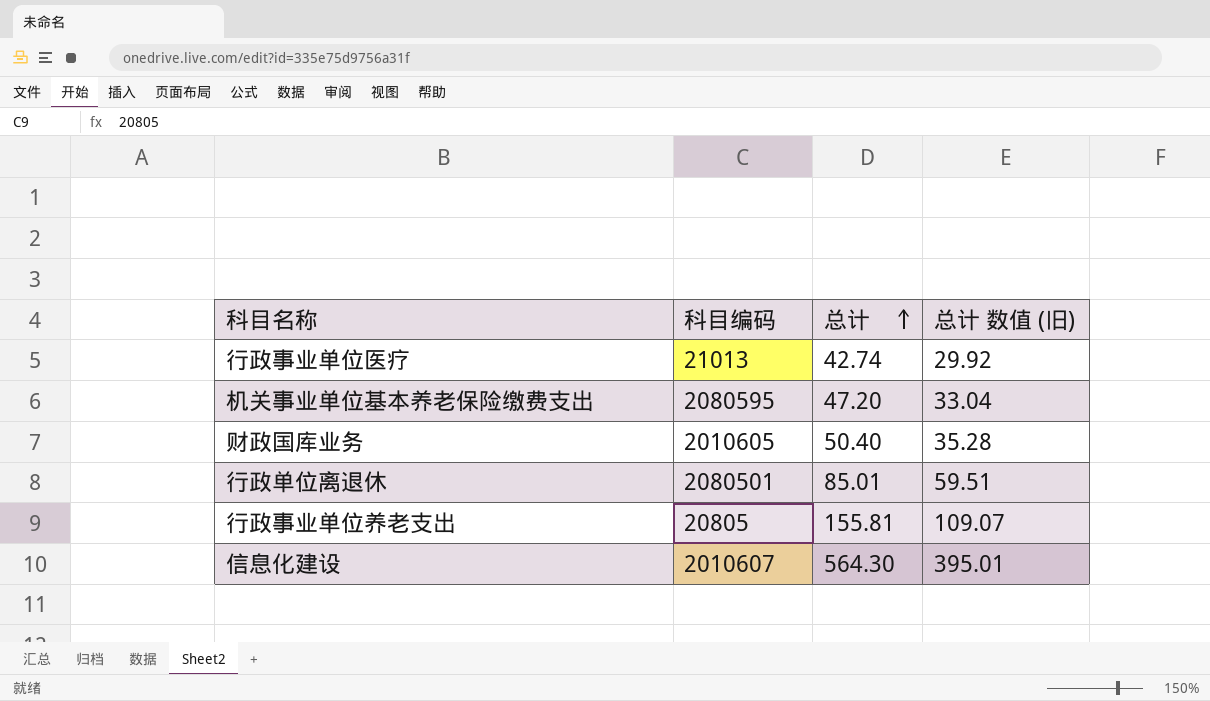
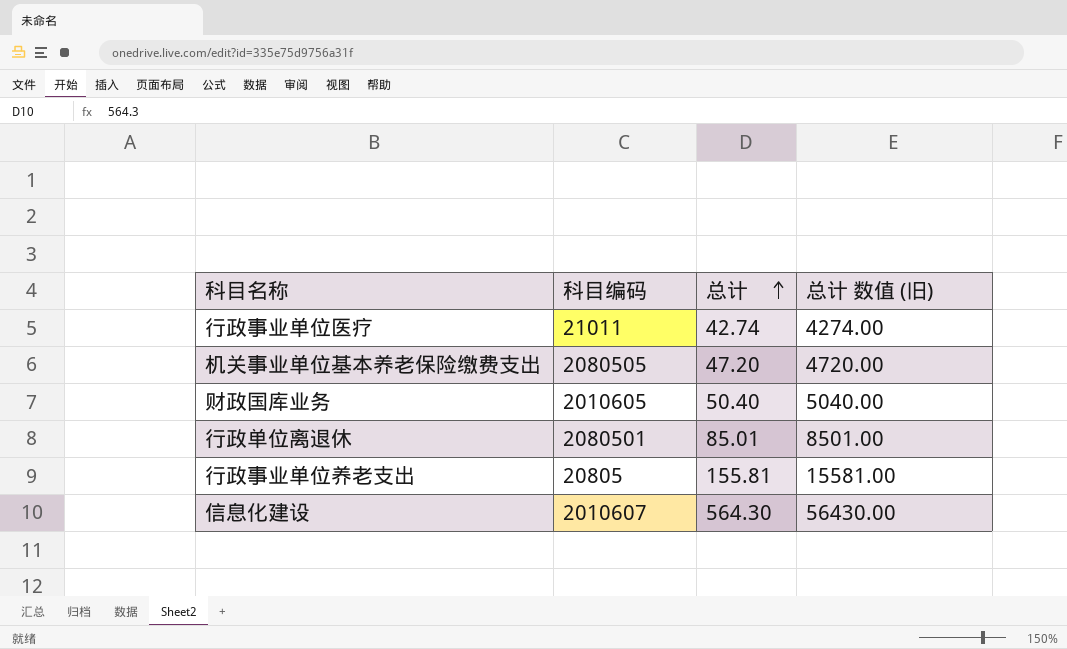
column 总计 数值 (旧) | formula: [总计] * 0.7 -> [总计] * 100
行政事业单位医疗 | 科目编码: 21013 -> 21011
机关事业单位基本养老保险缴费支出 | 科目编码: 2080595 -> 2080505

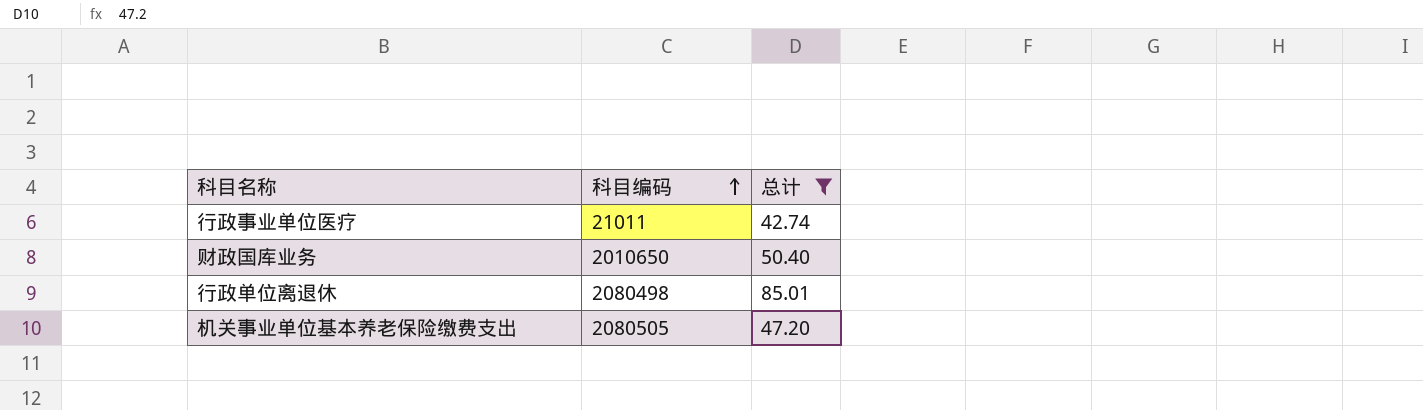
filter: none -> 总计 <= 85.01
row order: 总计 ascending -> 科目编码 ascending
column 总计 数值 (旧) | formula: [总计] * 100 -> none
财政国库业务 | 科目编码: 2010605 -> 2010650
行政单位离退休 | 科目编码: 2080501 -> 2080498

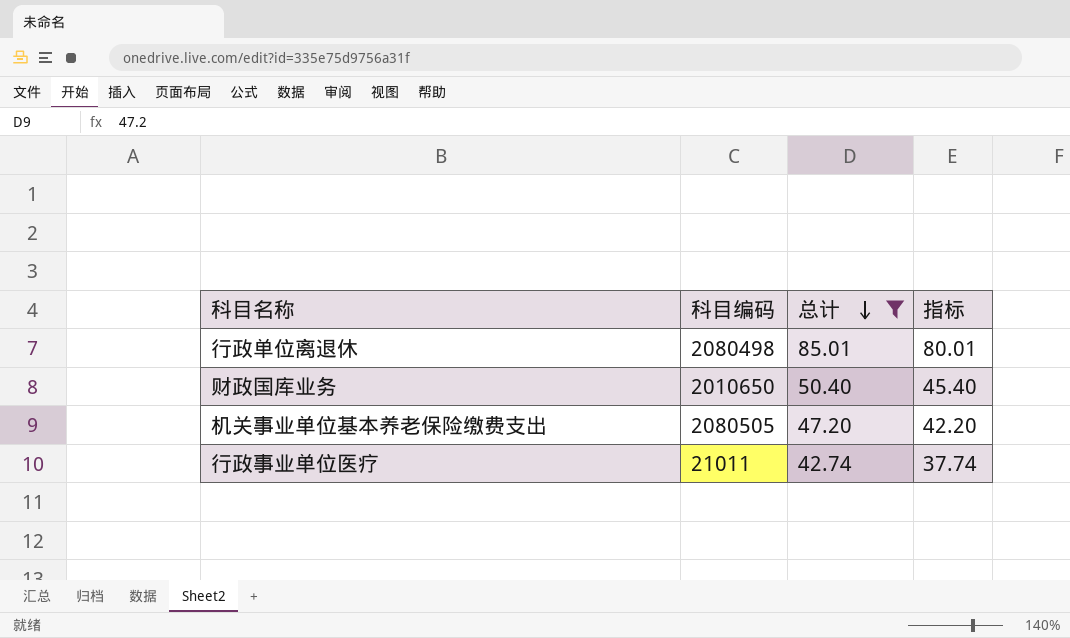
row order: 科目编码 ascending -> 总计 descending
column 指标 | formula: none -> [总计] - 5

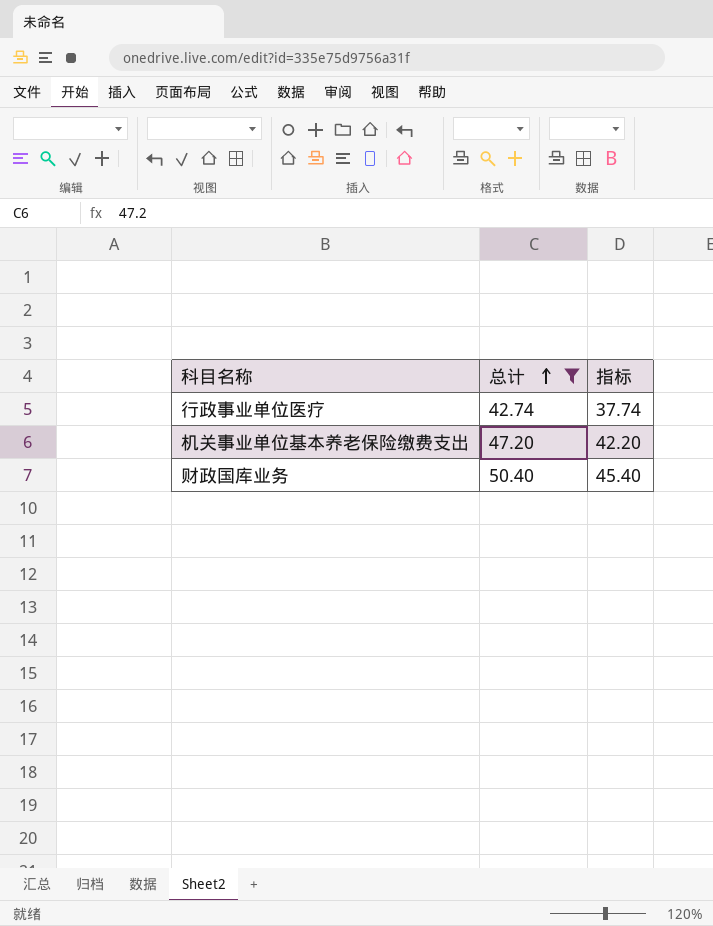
row order: 总计 descending -> 总计 ascending
column 科目编码 | position: 2 -> none
row 行政单位离退休: 2080498 | 85.01 | 80.01 -> none

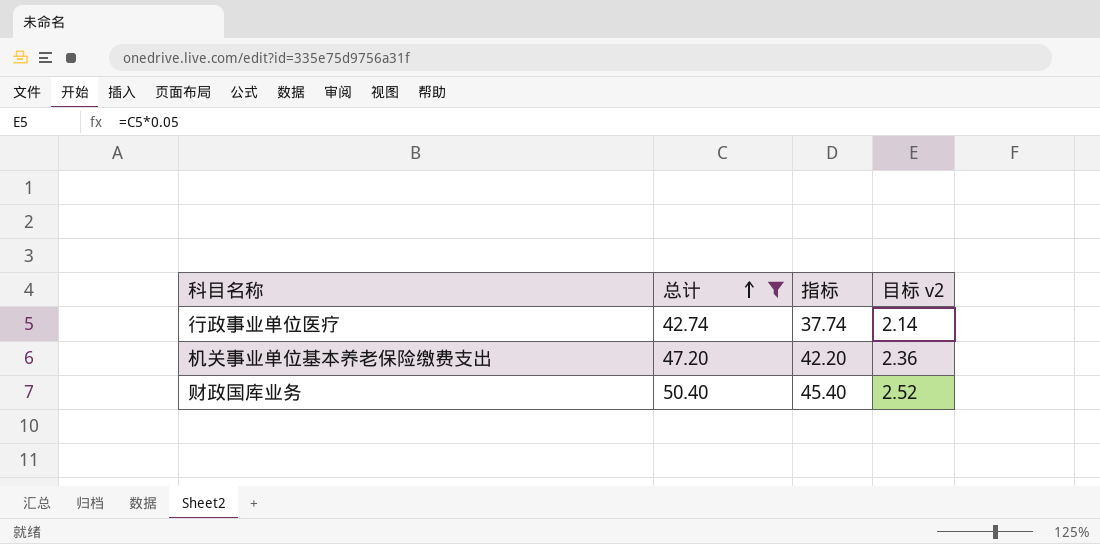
column 目标 v2 | formula: none -> [总计] * 0.05

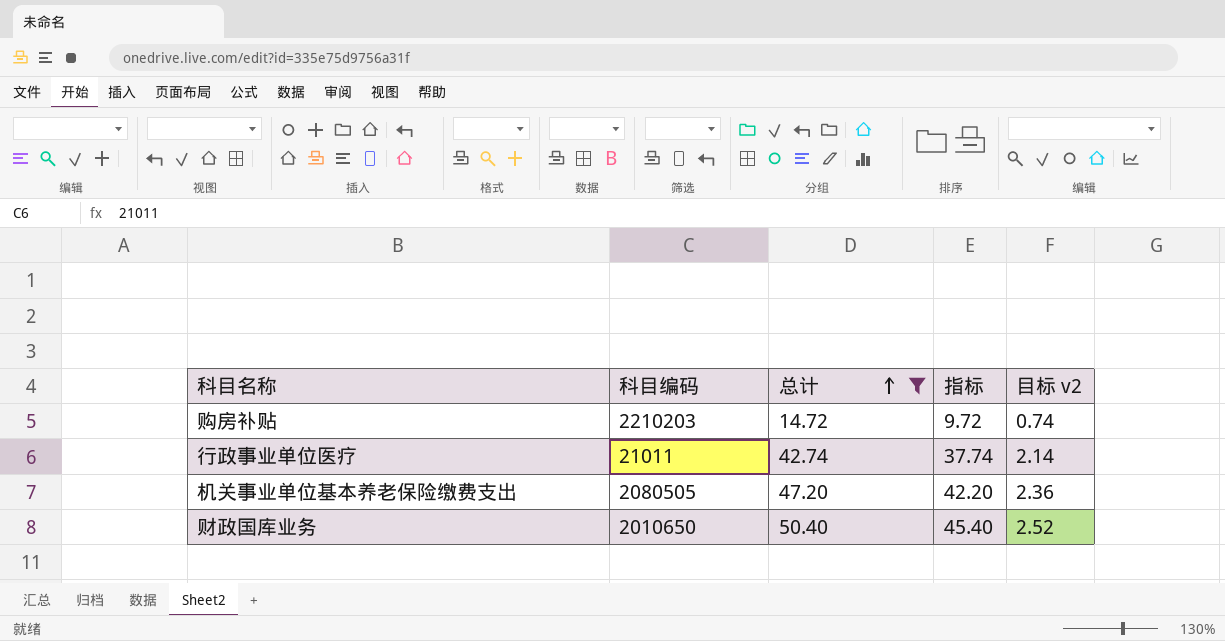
column 科目编码 | position: none -> 2
row 购房补贴: none -> 2210203 | 14.72 | 9.72 | 0.74

